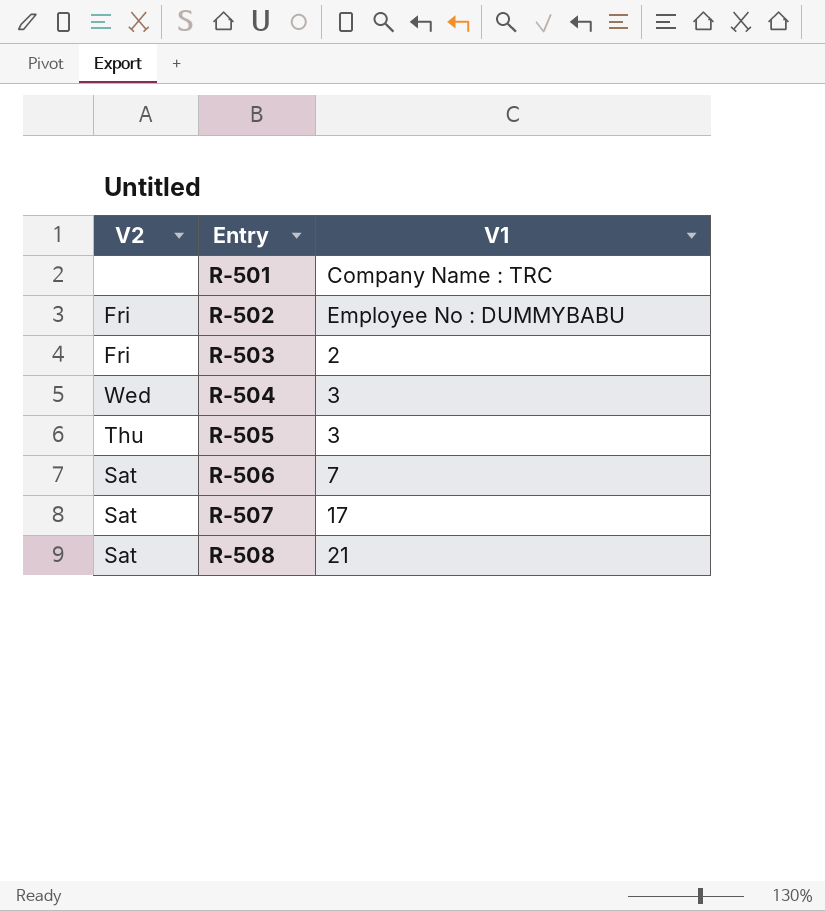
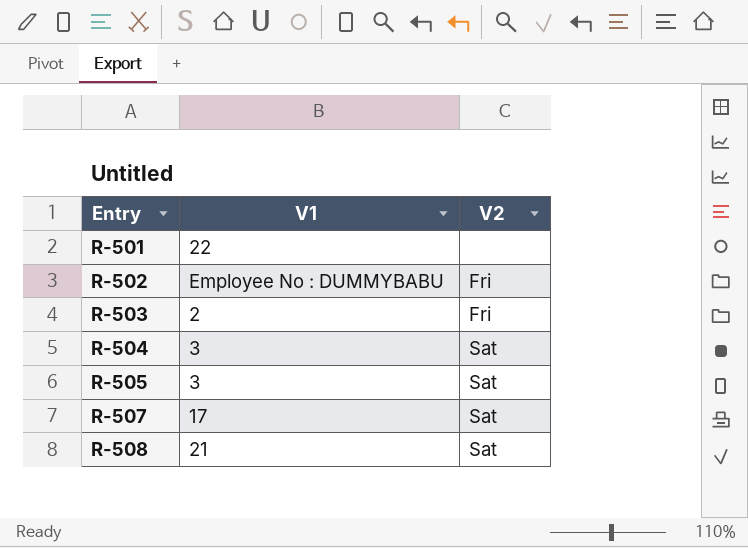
column V2 | position: 1 -> 3
row R-506: Sat | 7 -> none
R-501 | V1: Company Name : TRC -> 22
R-504 | V2: Wed -> Sat
R-505 | V2: Thu -> Sat

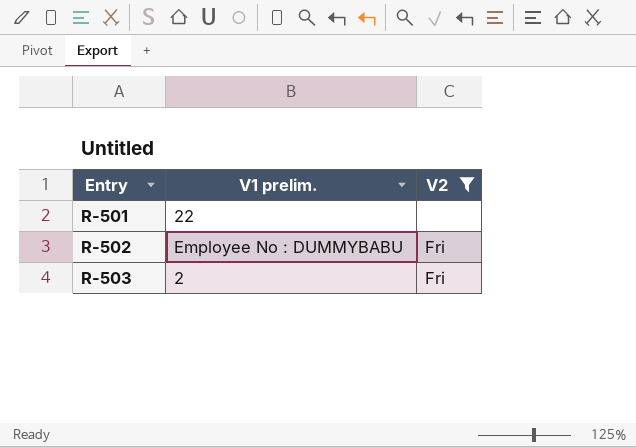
filter: none -> V2 != Sat
column name: V1 -> V1 prelim.

